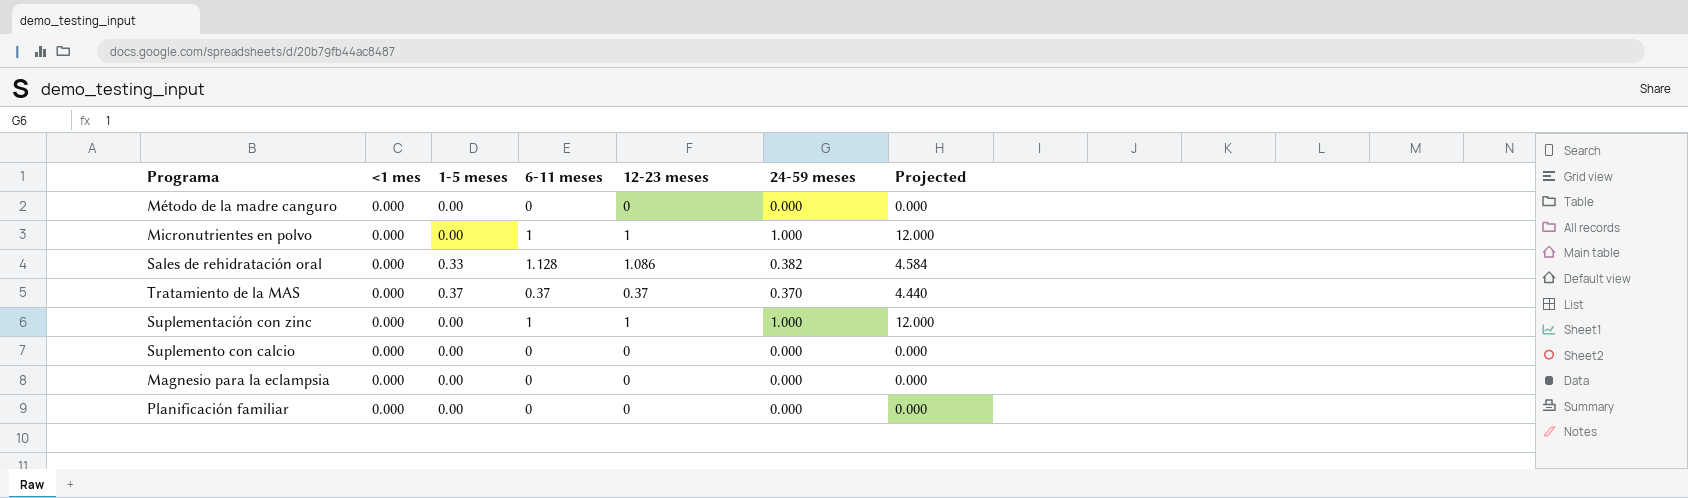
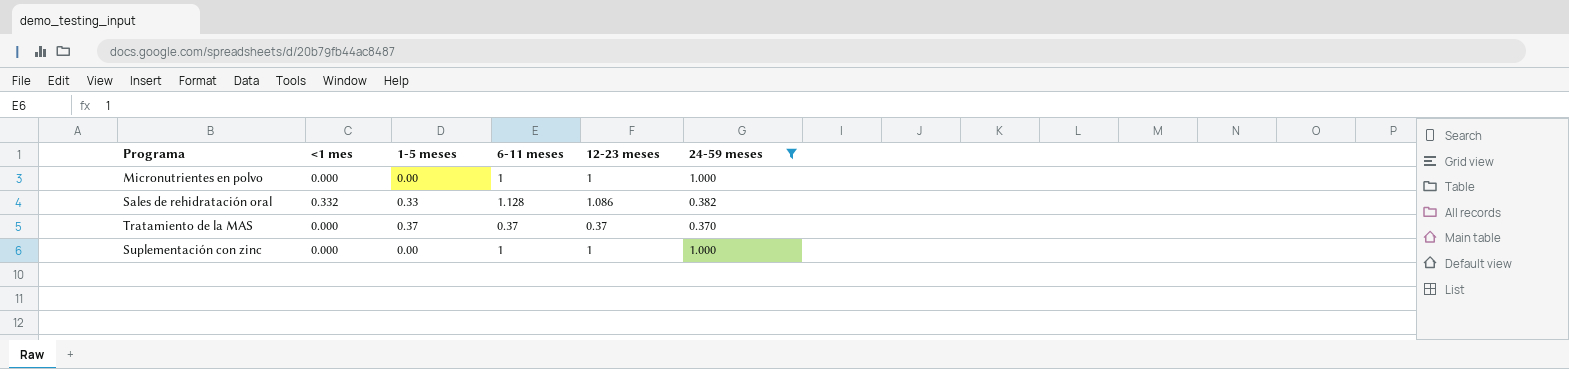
filter: none -> 24-59 meses != 0.000
column Projected | formula: [24-59 meses] * 12 -> none
Sales de rehidratación oral | <1 mes: 0.000 -> 0.332

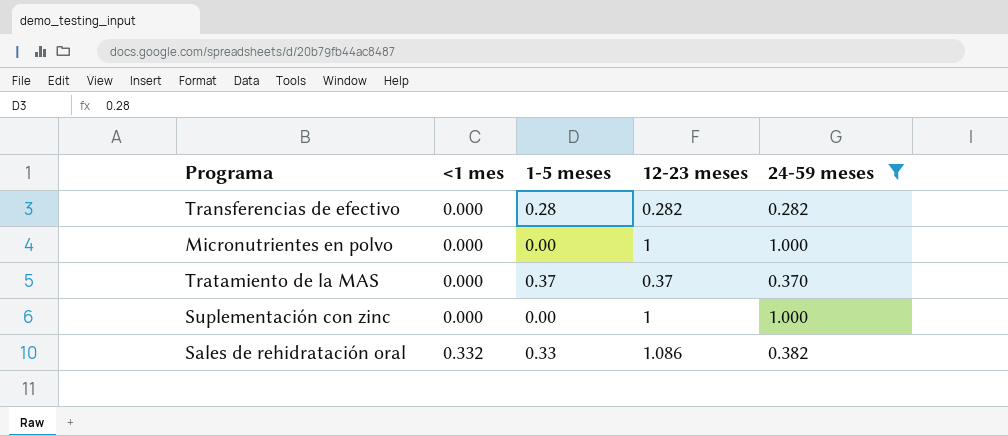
row order: none -> <1 mes ascending
column 6-11 meses | position: 4 -> none
row Transferencias de efectivo: none -> 0.000 | 0.28 | 0.282 | 0.282

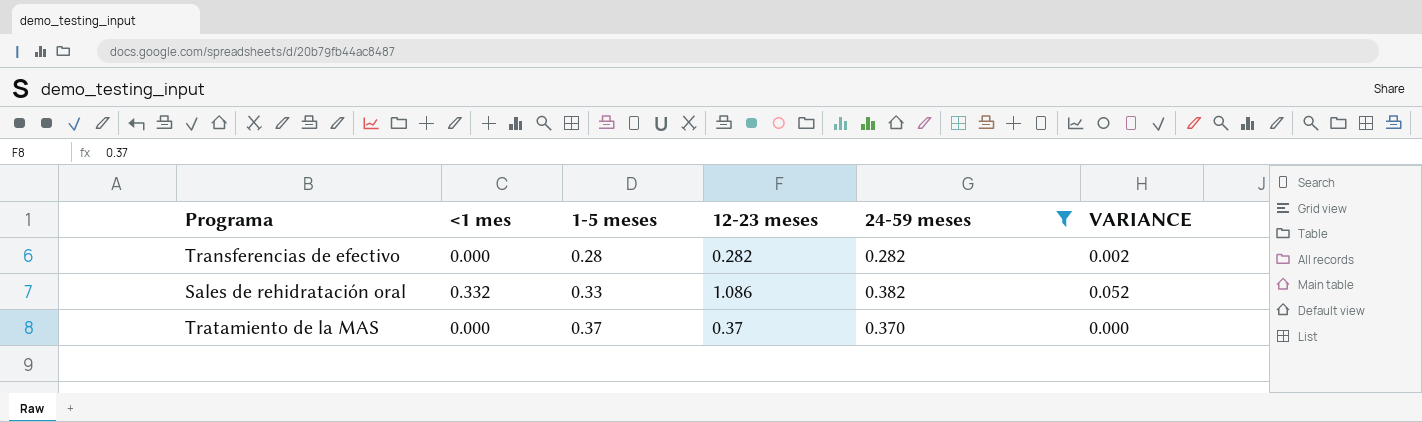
row order: <1 mes ascending -> 1-5 meses ascending
column VARIANCE | formula: none -> [24-59 meses] - [1-5 meses]
row Micronutrientes en polvo: 0.000 | 0.00 | 1 | 1.000 -> none
row Suplementación con zinc: 0.000 | 0.00 | 1 | 1.000 -> none

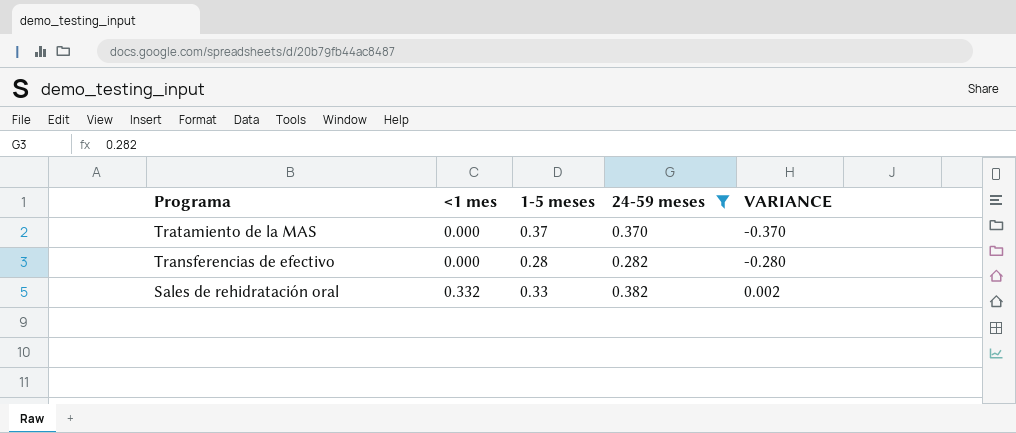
row order: 1-5 meses ascending -> Programa descending
column 12-23 meses | position: 4 -> none
column VARIANCE | formula: [24-59 meses] - [1-5 meses] -> [<1 mes] - [1-5 meses]

